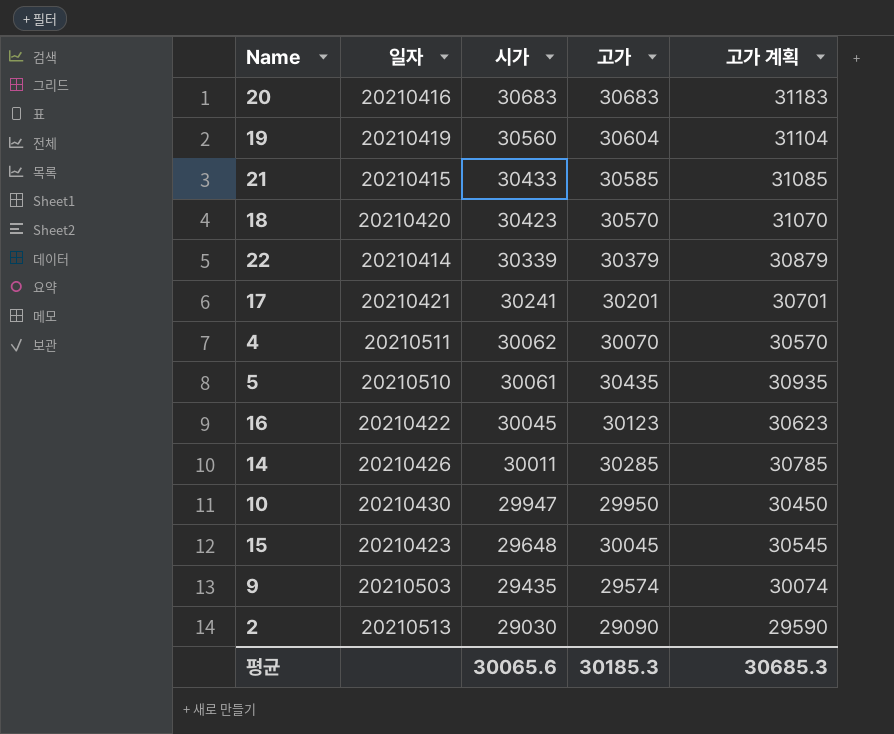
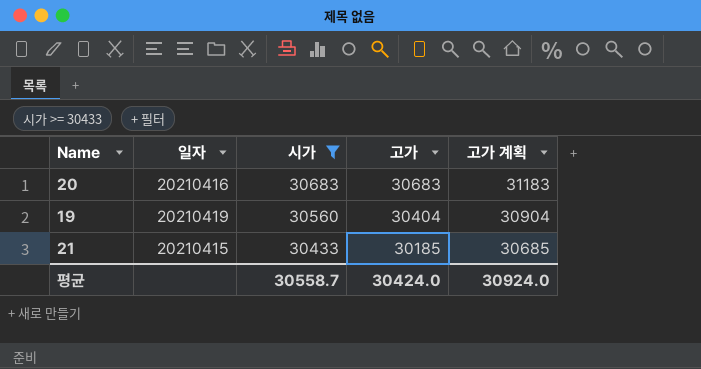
filter: none -> 시가 >= 30433
19 | 고가: 30604 -> 30404
19 | 고가 계획: 31104 -> 30904
21 | 고가: 30585 -> 30185
21 | 고가 계획: 31085 -> 30685
평균 | 시가: 30065.6 -> 30558.7
평균 | 고가: 30185.3 -> 30424.0
평균 | 고가 계획: 30685.3 -> 30924.0

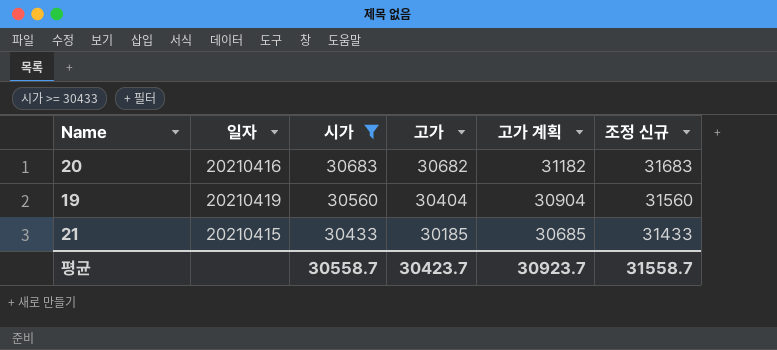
column 조정 신규 | formula: none -> [시가] + 1000
20 | 고가: 30683 -> 30682
20 | 고가 계획: 31183 -> 31182
평균 | 고가: 30424.0 -> 30423.7
평균 | 고가 계획: 30924.0 -> 30923.7

